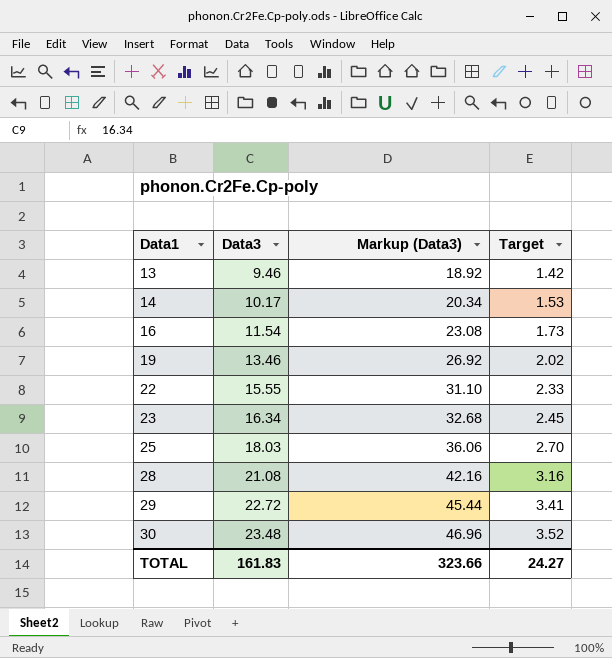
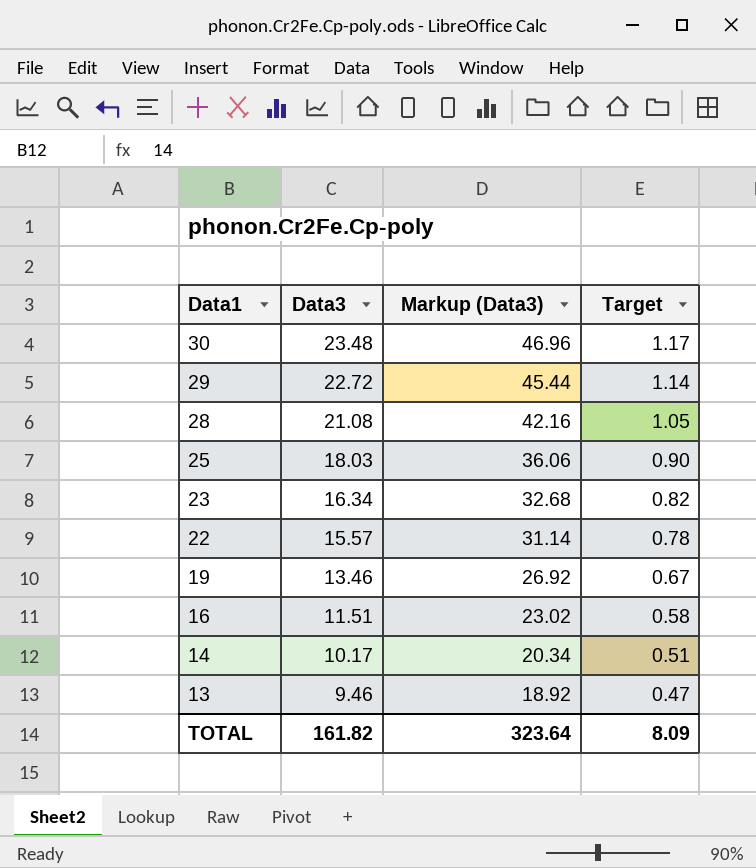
row order: Data1 ascending -> Data1 descending
column Target | formula: [Data3] * 0.15 -> [Data3] * 0.05
22 | Data3: 15.55 -> 15.57
22 | Markup (Data3): 31.10 -> 31.14
16 | Data3: 11.54 -> 11.51
16 | Markup (Data3): 23.08 -> 23.02
TOTAL | Data3: 161.83 -> 161.82
TOTAL | Markup (Data3): 323.66 -> 323.64
TOTAL | Target: 24.27 -> 8.09

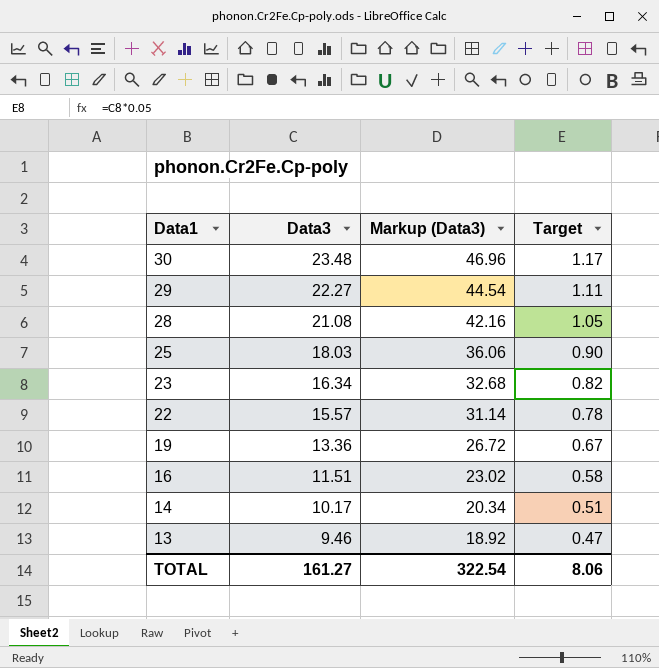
29 | Data3: 22.72 -> 22.27
29 | Markup (Data3): 45.44 -> 44.54
29 | Target: 1.14 -> 1.11
19 | Data3: 13.46 -> 13.36
19 | Markup (Data3): 26.92 -> 26.72
TOTAL | Data3: 161.82 -> 161.27
TOTAL | Markup (Data3): 323.64 -> 322.54
TOTAL | Target: 8.09 -> 8.06

